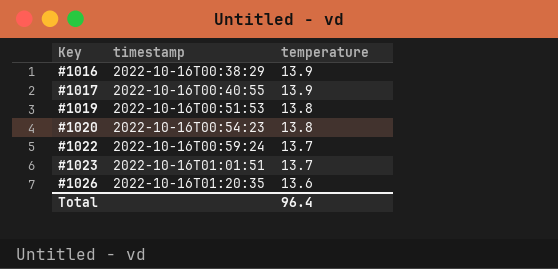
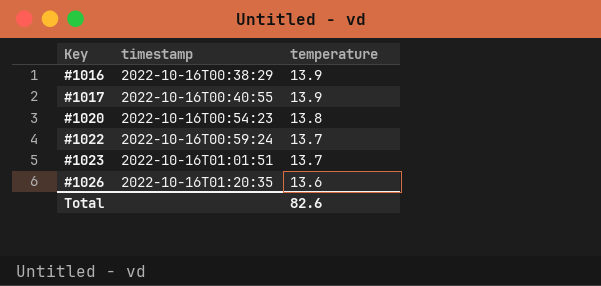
row #1019: 2022-10-16T00:51:53 | 13.8 -> none
Total | temperature: 96.4 -> 82.6

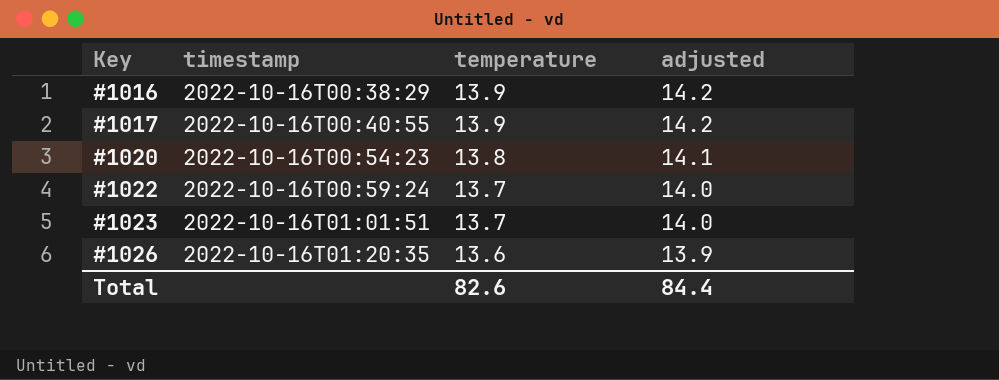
column adjusted | formula: none -> [temperature] * 1.02

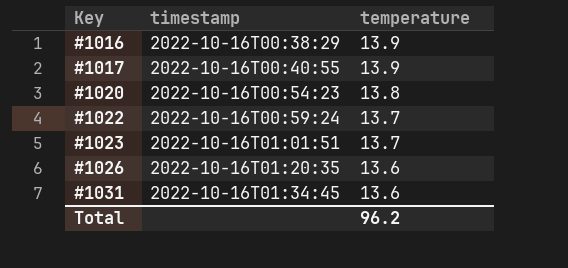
column adjusted | formula: [temperature] * 1.02 -> none
row #1031: none -> 2022-10-16T01:34:45 | 13.6
Total | temperature: 82.6 -> 96.2

